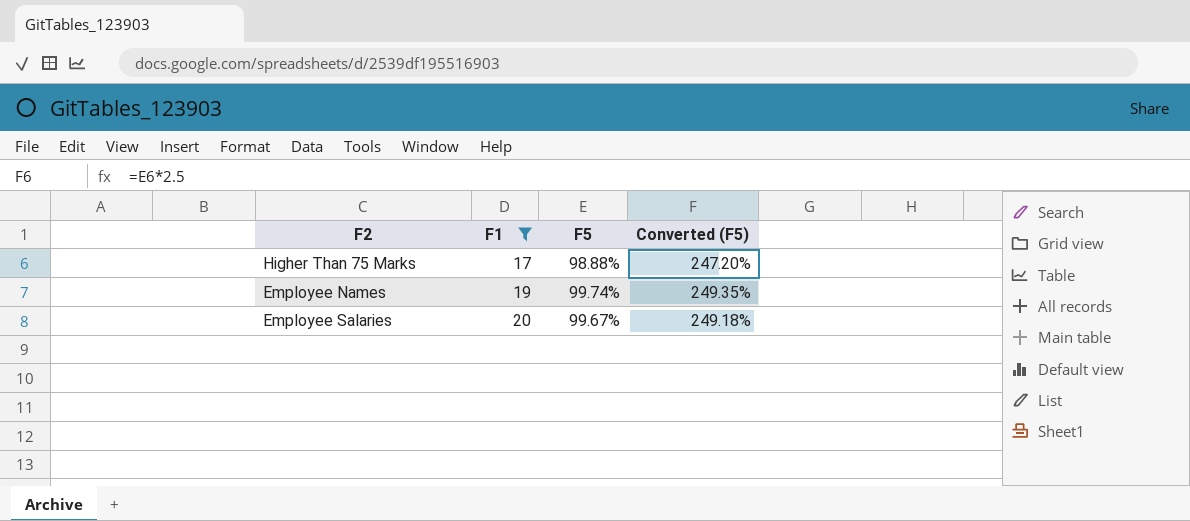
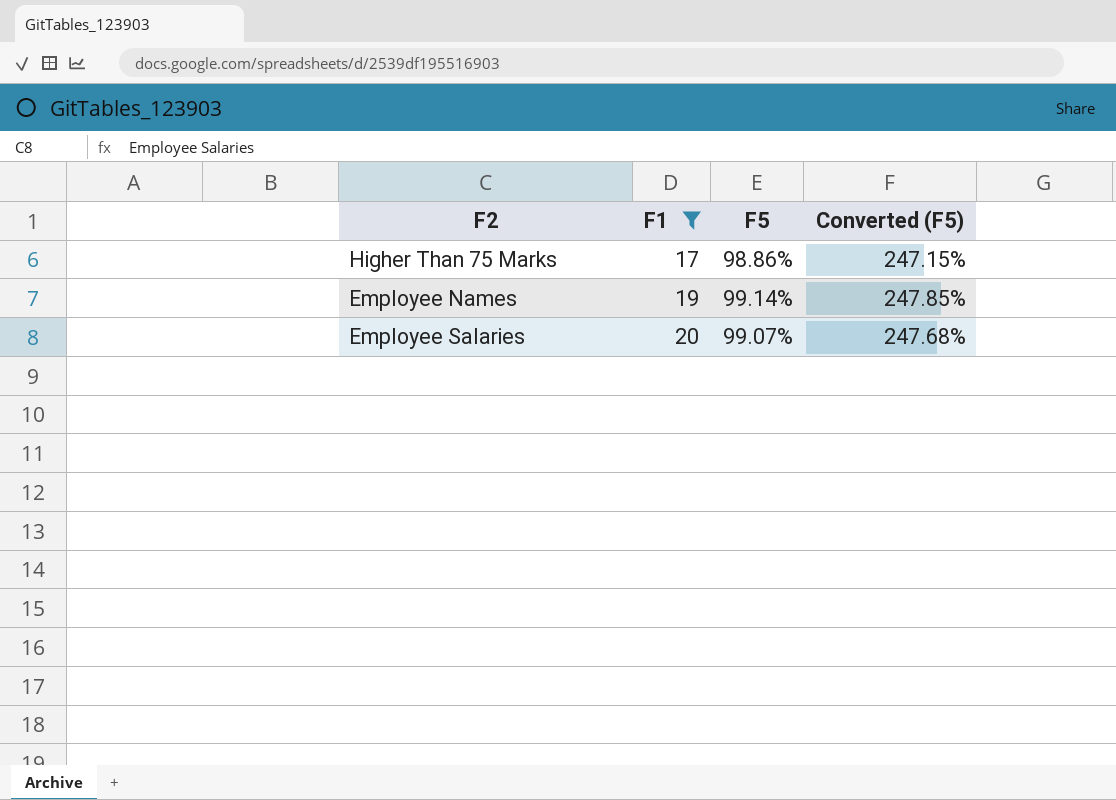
Higher Than 75 Marks | F5: 98.88% -> 98.86%
Higher Than 75 Marks | Converted (F5): 247.20% -> 247.15%
Employee Names | F5: 99.74% -> 99.14%
Employee Names | Converted (F5): 249.35% -> 247.85%
Employee Salaries | F5: 99.67% -> 99.07%
Employee Salaries | Converted (F5): 249.18% -> 247.68%

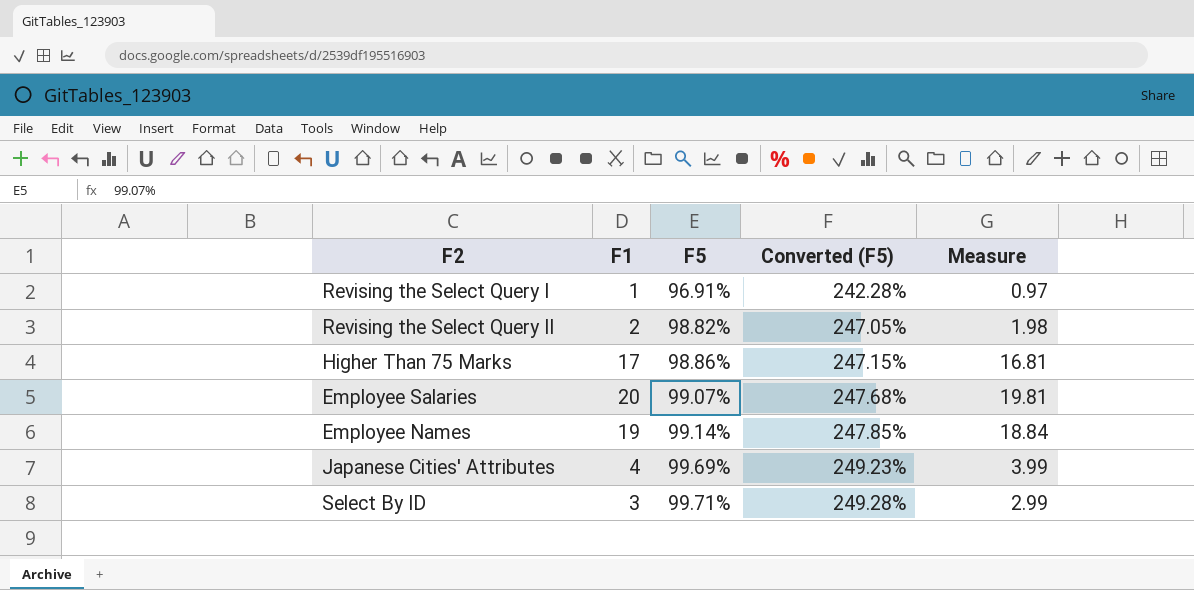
filter: F1 >= 17 -> none
row order: F1 ascending -> F5 ascending
column Measure | formula: none -> [F1] * [F5]

